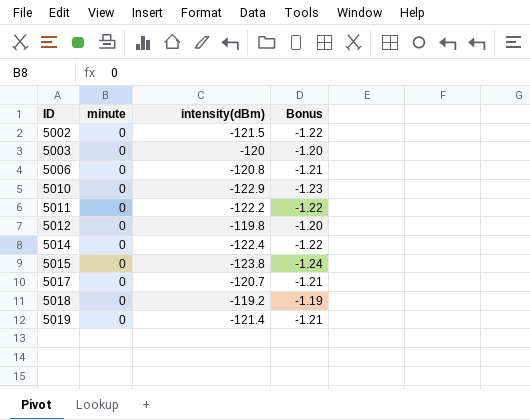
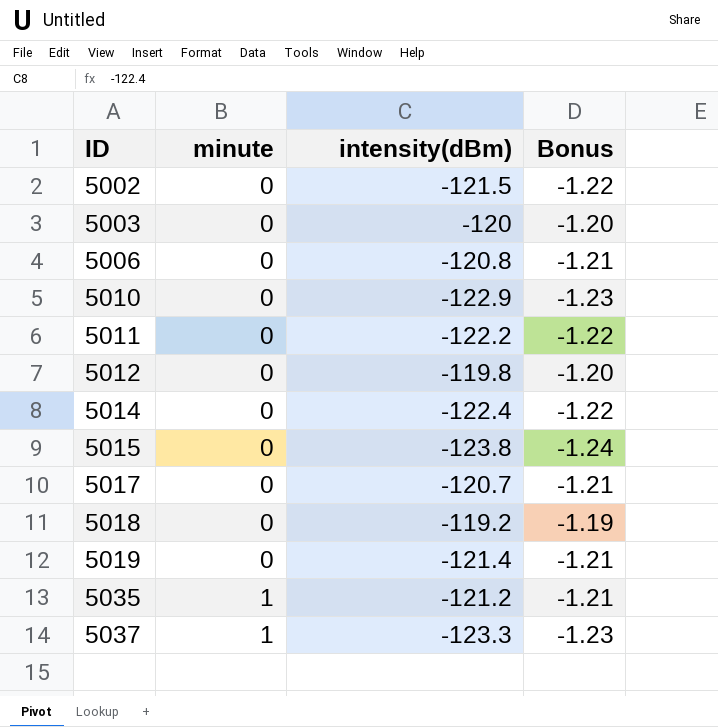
row 5035: none -> 1 | -121.2 | -1.21
row 5037: none -> 1 | -123.3 | -1.23

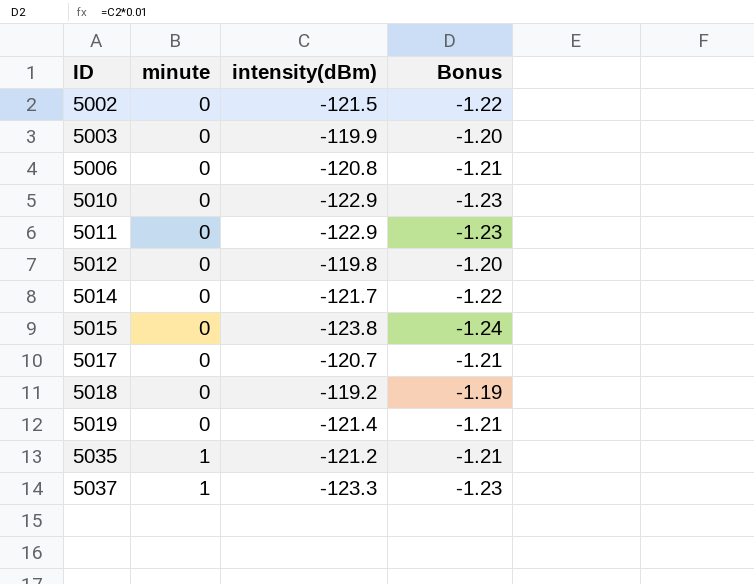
5003 | intensity(dBm): -120 -> -119.9
5011 | intensity(dBm): -122.2 -> -122.9
5011 | Bonus: -1.22 -> -1.23
5014 | intensity(dBm): -122.4 -> -121.7

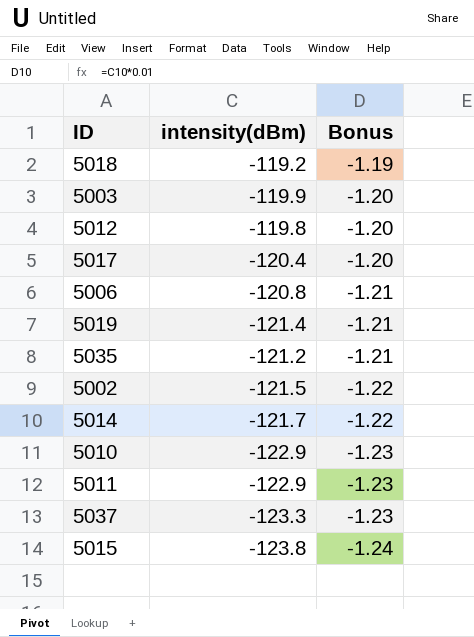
row order: ID ascending -> Bonus descending
column minute | position: 2 -> none
5017 | intensity(dBm): -120.7 -> -120.4
5017 | Bonus: -1.21 -> -1.20

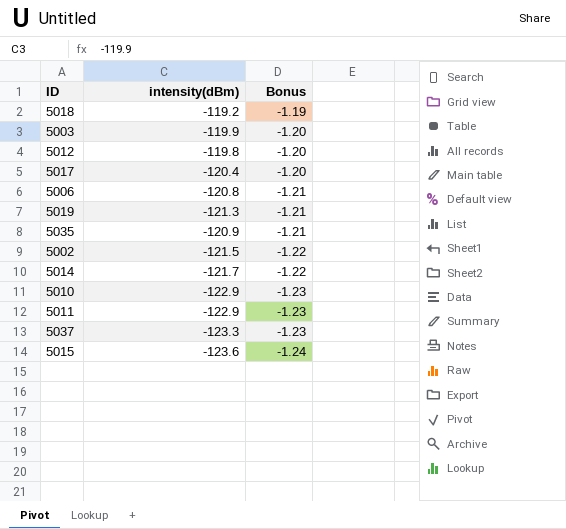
5019 | intensity(dBm): -121.4 -> -121.3
5035 | intensity(dBm): -121.2 -> -120.9
5015 | intensity(dBm): -123.8 -> -123.6

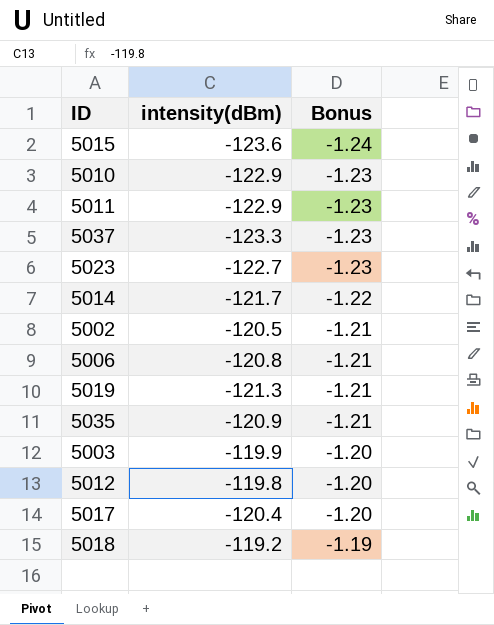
row order: Bonus descending -> Bonus ascending
row 5023: none -> -122.7 | -1.23
5002 | intensity(dBm): -121.5 -> -120.5
5002 | Bonus: -1.22 -> -1.21

